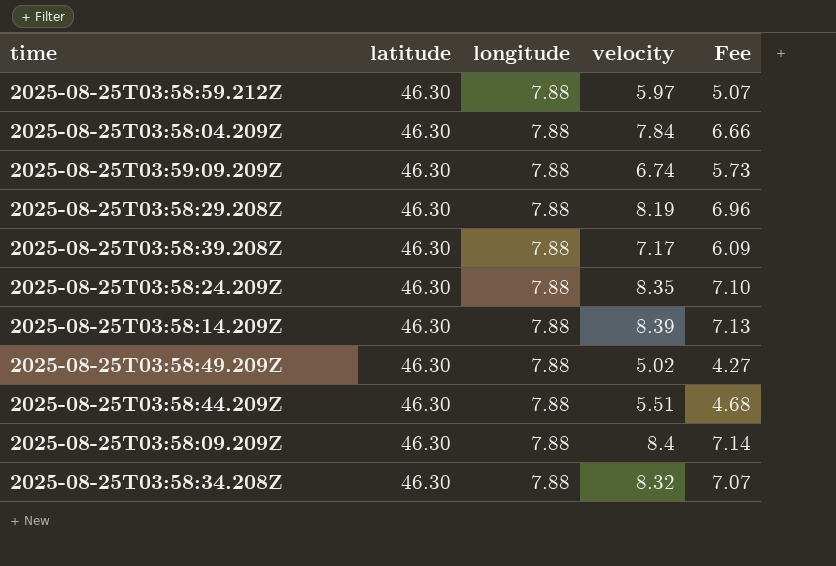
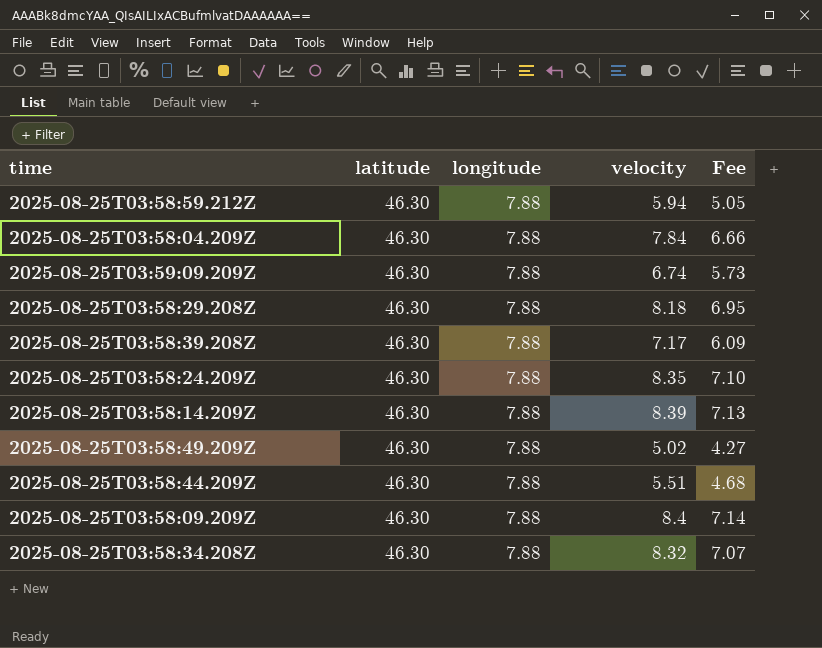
2025-08-25T03:58:59.212Z | velocity: 5.97 -> 5.94
2025-08-25T03:58:59.212Z | Fee: 5.07 -> 5.05
2025-08-25T03:58:29.208Z | velocity: 8.19 -> 8.18
2025-08-25T03:58:29.208Z | Fee: 6.96 -> 6.95

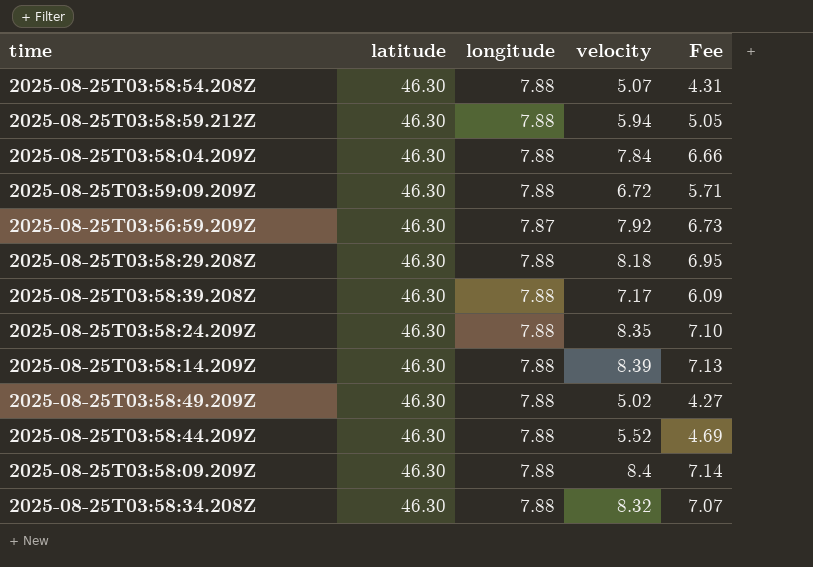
row 2025-08-25T03:58:54.208Z: none -> 46.30 | 7.88 | 5.07 | 4.31
2025-08-25T03:59:09.209Z | velocity: 6.74 -> 6.72
2025-08-25T03:59:09.209Z | Fee: 5.73 -> 5.71
row 2025-08-25T03:56:59.209Z: none -> 46.30 | 7.87 | 7.92 | 6.73
2025-08-25T03:58:44.209Z | velocity: 5.51 -> 5.52
2025-08-25T03:58:44.209Z | Fee: 4.68 -> 4.69

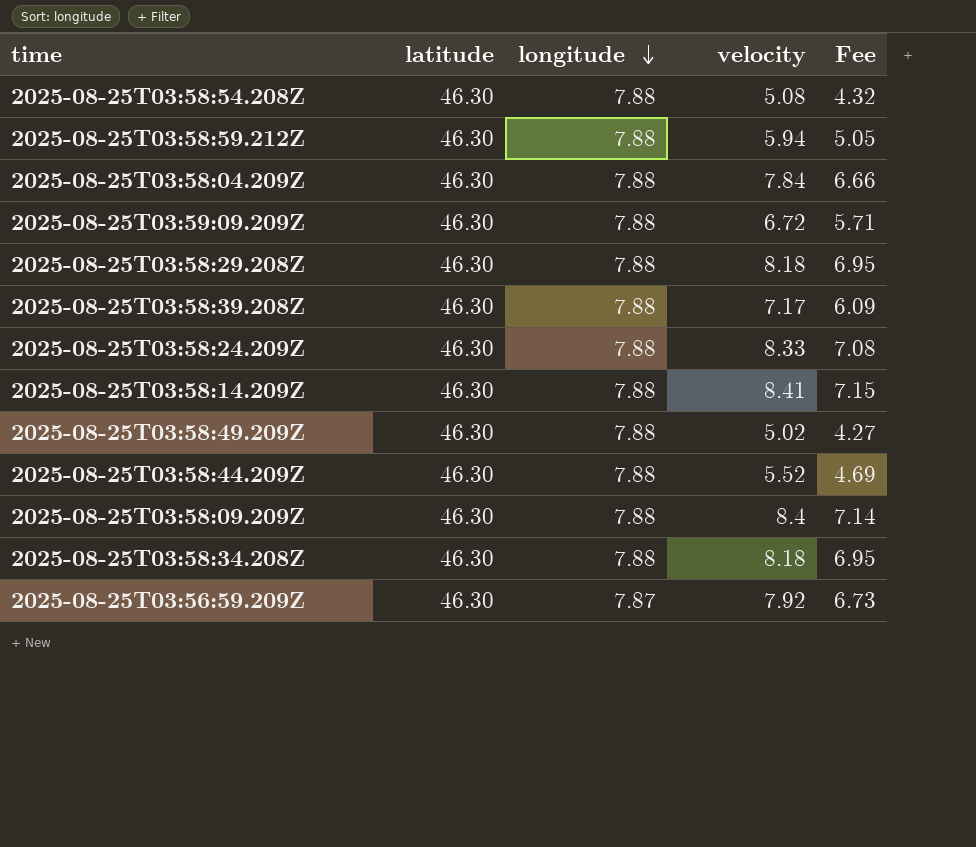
row order: none -> longitude descending
2025-08-25T03:58:54.208Z | velocity: 5.07 -> 5.08
2025-08-25T03:58:54.208Z | Fee: 4.31 -> 4.32
2025-08-25T03:58:24.209Z | velocity: 8.35 -> 8.33
2025-08-25T03:58:24.209Z | Fee: 7.10 -> 7.08
2025-08-25T03:58:14.209Z | velocity: 8.39 -> 8.41
2025-08-25T03:58:14.209Z | Fee: 7.13 -> 7.15
2025-08-25T03:58:34.208Z | velocity: 8.32 -> 8.18
2025-08-25T03:58:34.208Z | Fee: 7.07 -> 6.95

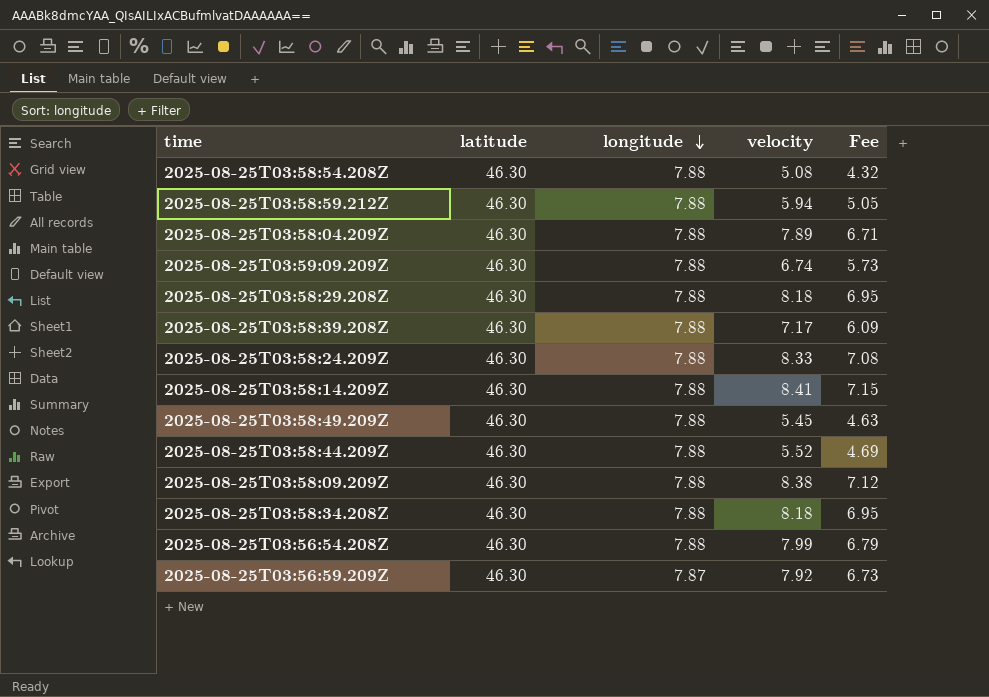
2025-08-25T03:58:04.209Z | velocity: 7.84 -> 7.89
2025-08-25T03:58:04.209Z | Fee: 6.66 -> 6.71
2025-08-25T03:59:09.209Z | velocity: 6.72 -> 6.74
2025-08-25T03:59:09.209Z | Fee: 5.71 -> 5.73
2025-08-25T03:58:49.209Z | velocity: 5.02 -> 5.45
2025-08-25T03:58:49.209Z | Fee: 4.27 -> 4.63
2025-08-25T03:58:09.209Z | velocity: 8.4 -> 8.38
2025-08-25T03:58:09.209Z | Fee: 7.14 -> 7.12
row 2025-08-25T03:56:54.208Z: none -> 46.30 | 7.88 | 7.99 | 6.79

